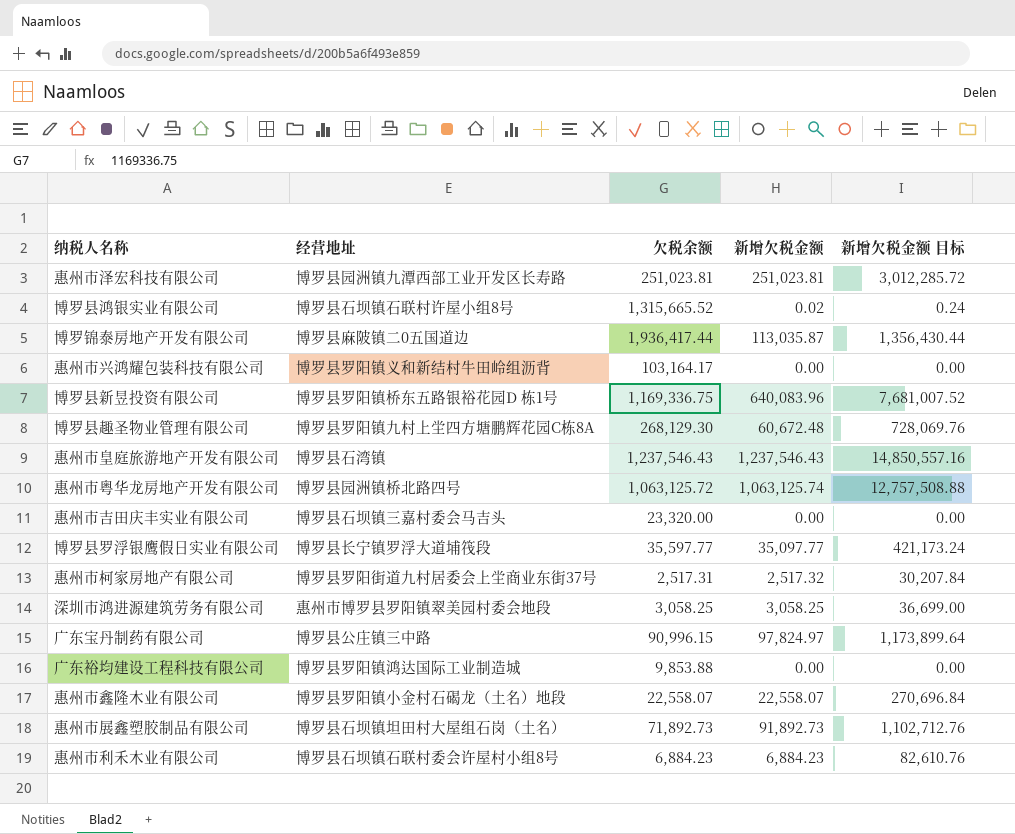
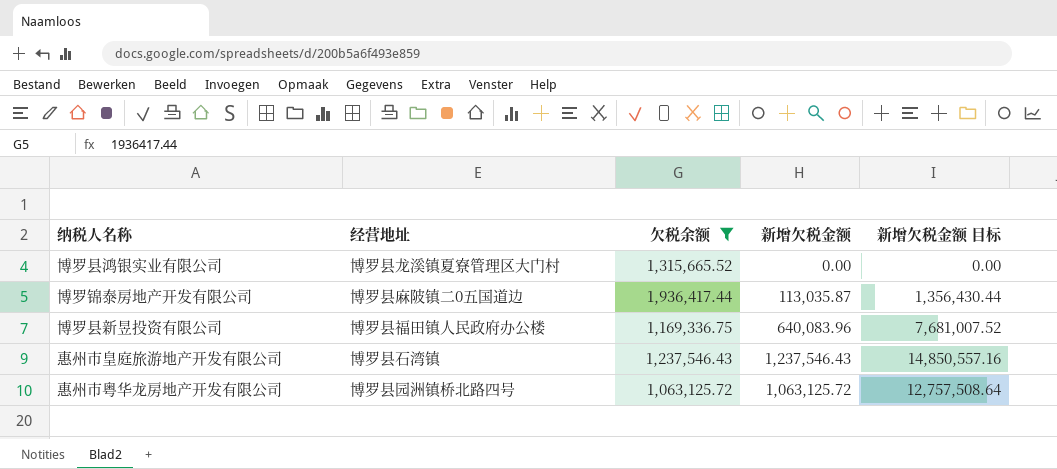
filter: none -> 欠税余额 >= 1,063,125.72
博罗县鸿银实业有限公司 | 经营地址: 博罗县石坝镇石联村许屋小组8号 -> 博罗县龙溪镇夏寮管理区大门村
博罗县鸿银实业有限公司 | 新增欠税金额: 0.02 -> 0.00
博罗县鸿银实业有限公司 | 新增欠税金额 目标: 0.24 -> 0.00
博罗县新昱投资有限公司 | 经营地址: 博罗县罗阳镇桥东五路银裕花园D 栋1号 -> 博罗县福田镇人民政府办公楼
惠州市粤华龙房地产开发有限公司 | 新增欠税金额: 1,063,125.74 -> 1,063,125.72
惠州市粤华龙房地产开发有限公司 | 新增欠税金额 目标: 12,757,508.88 -> 12,757,508.64

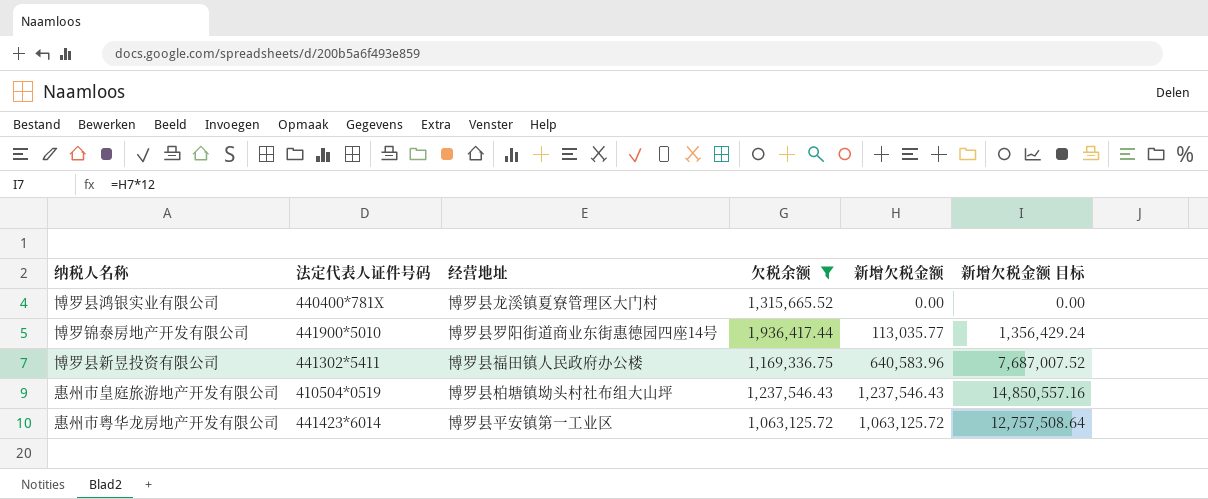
column 法定代表人证件号码 | position: none -> 2
博罗锦泰房地产开发有限公司 | 经营地址: 博罗县麻陂镇二0五国道边 -> 博罗县罗阳街道商业东街惠德园四座14号
博罗锦泰房地产开发有限公司 | 新增欠税金额: 113,035.87 -> 113,035.77
博罗锦泰房地产开发有限公司 | 新增欠税金额 目标: 1,356,430.44 -> 1,356,429.24
博罗县新昱投资有限公司 | 新增欠税金额: 640,083.96 -> 640,583.96
博罗县新昱投资有限公司 | 新增欠税金额 目标: 7,681,007.52 -> 7,687,007.52
惠州市皇庭旅游地产开发有限公司 | 经营地址: 博罗县石湾镇 -> 博罗县柏塘镇坳头村社布组大山坪
惠州市粤华龙房地产开发有限公司 | 经营地址: 博罗县园洲镇桥北路四号 -> 博罗县平安镇第一工业区

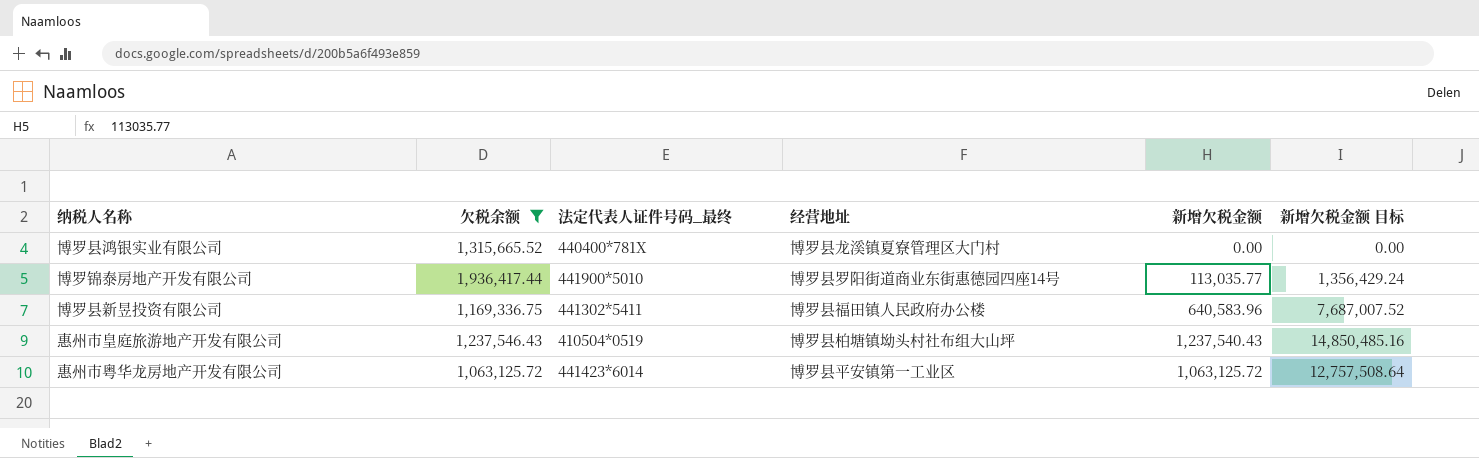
column 欠税余额 | position: 4 -> 2
column name: 法定代表人证件号码 -> 法定代表人证件号码_最终
惠州市皇庭旅游地产开发有限公司 | 新增欠税金额: 1,237,546.43 -> 1,237,540.43
惠州市皇庭旅游地产开发有限公司 | 新增欠税金额 目标: 14,850,557.16 -> 14,850,485.16

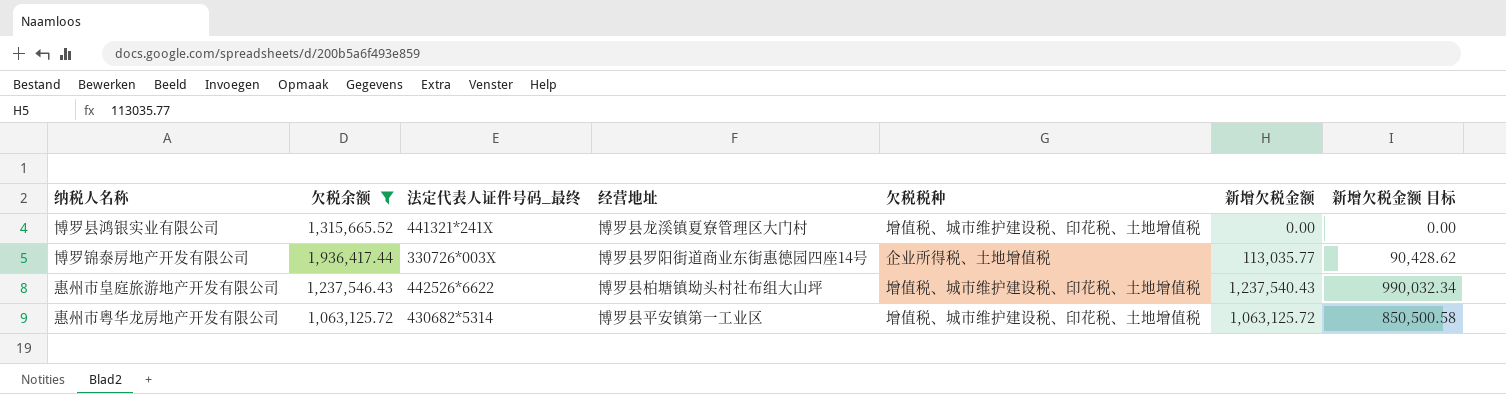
column 欠税税种 | position: none -> 5
column 新增欠税金额 目标 | formula: [新增欠税金额] * 12 -> [新增欠税金额] * 0.8
row 博罗县新昱投资有限公司: 1,169,336.75 | 441302*5411 | 博罗县福田镇人民政府办公楼 | 640,583.96 | 7,687,007.52 -> none
博罗县鸿银实业有限公司 | 法定代表人证件号码_最终: 440400*781X -> 441321*241X
博罗锦泰房地产开发有限公司 | 法定代表人证件号码_最终: 441900*5010 -> 330726*003X
惠州市皇庭旅游地产开发有限公司 | 法定代表人证件号码_最终: 410504*0519 -> 442526*6622
惠州市粤华龙房地产开发有限公司 | 法定代表人证件号码_最终: 441423*6014 -> 430682*5314

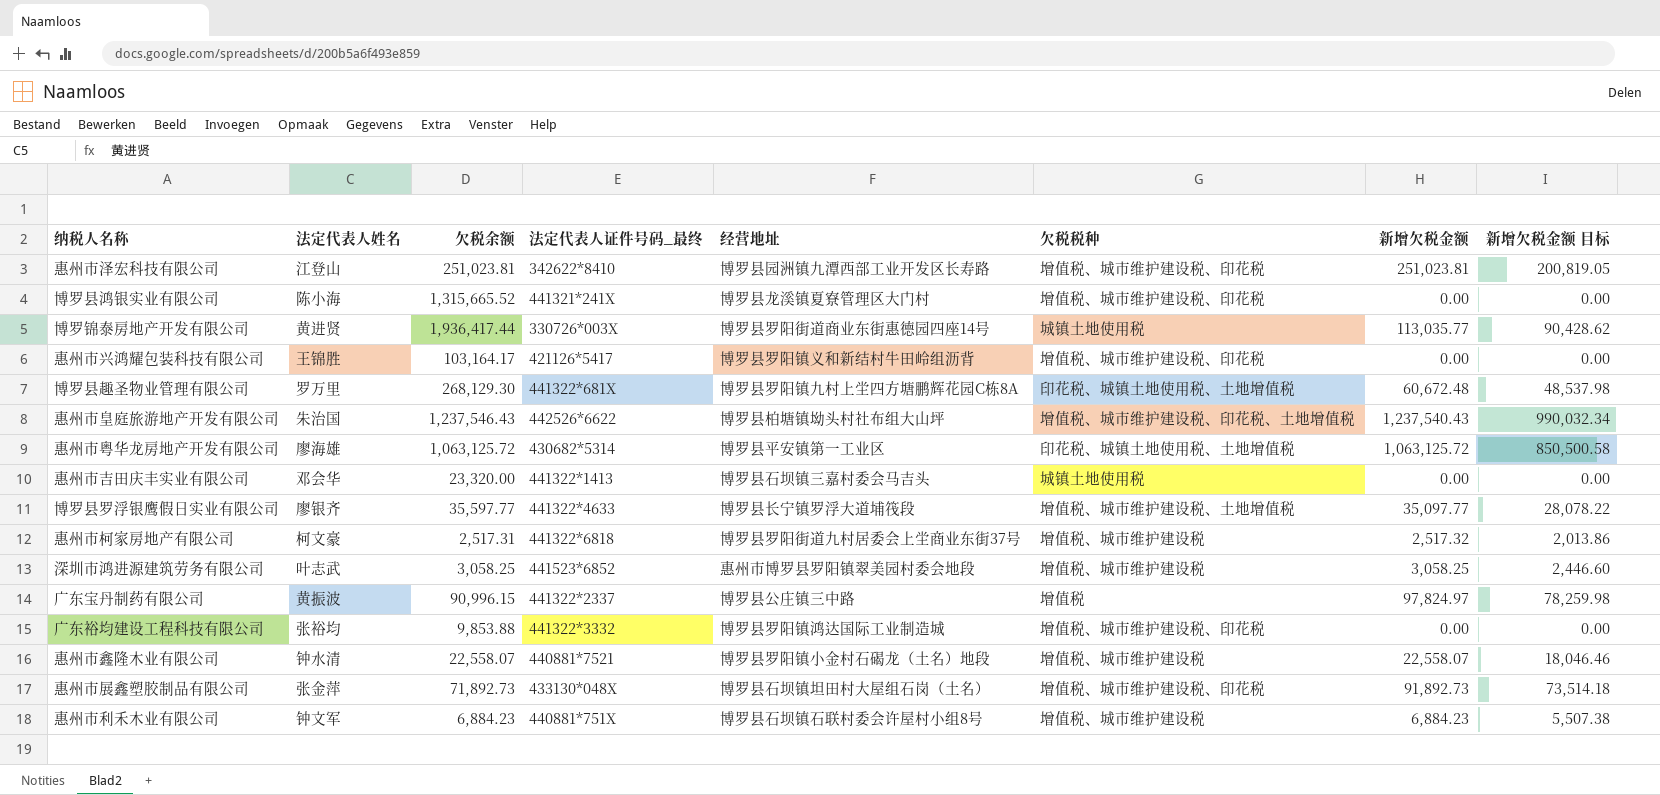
filter: 欠税余额 >= 1,063,125.72 -> none
column 法定代表人姓名 | position: none -> 2
博罗县鸿银实业有限公司 | 欠税税种: 增值税、城市维护建设税、印花税、土地增值税 -> 增值税、城市维护建设税、印花税
博罗锦泰房地产开发有限公司 | 欠税税种: 企业所得税、土地增值税 -> 城镇土地使用税
惠州市粤华龙房地产开发有限公司 | 欠税税种: 增值税、城市维护建设税、印花税、土地增值税 -> 印花税、城镇土地使用税、土地增值税

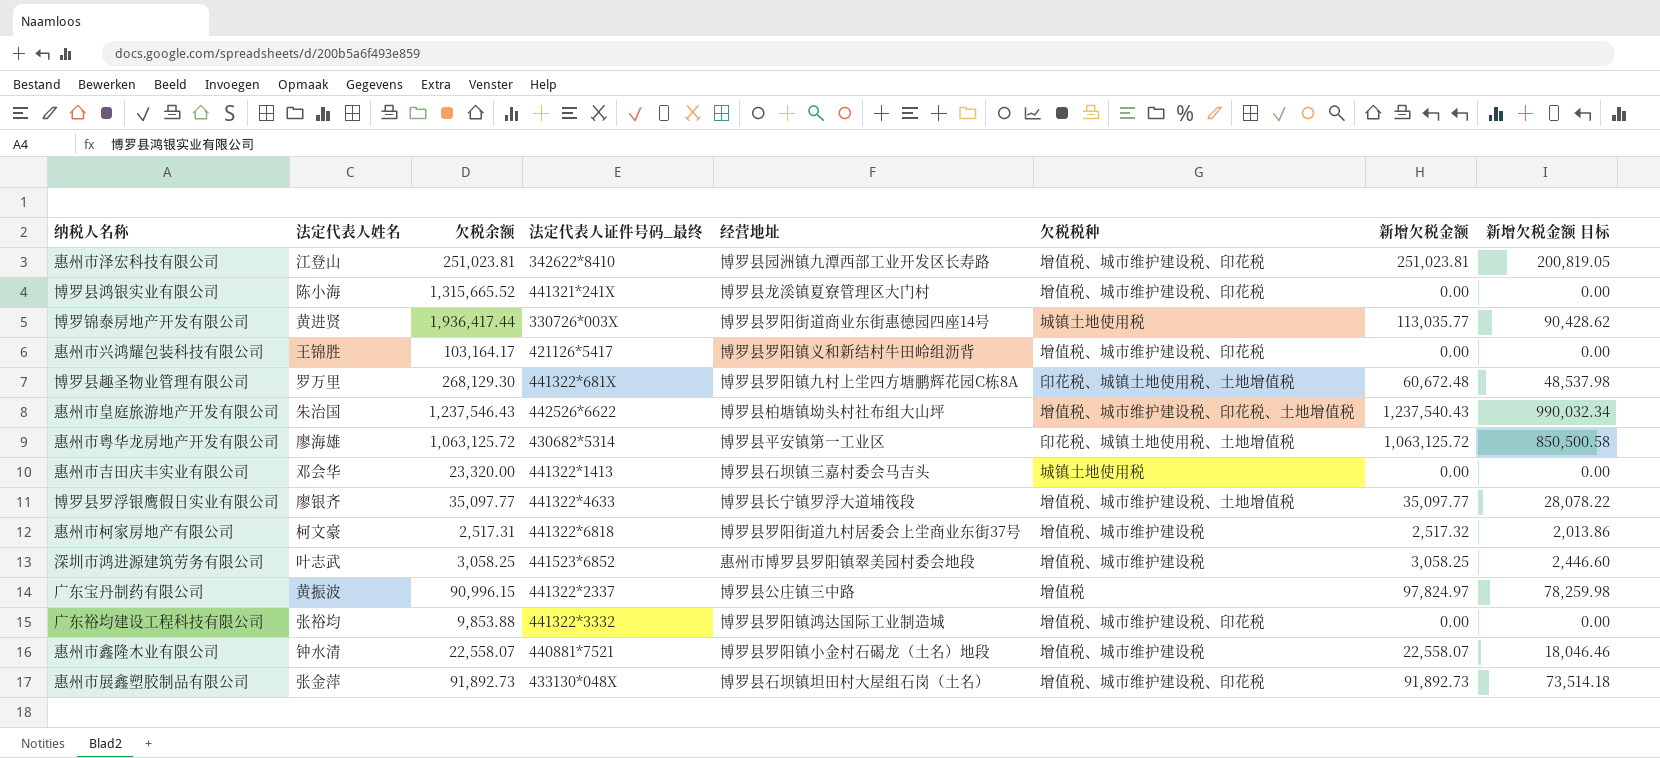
row 惠州市利禾木业有限公司: 钟文军 | 6,884.23 | 440881*751X | 博罗县石坝镇石联村委会许屋村小组8号 | 增值税、城市维护建设税 | 6,884.23 | 5,507.38 -> none
博罗县罗浮银鹰假日实业有限公司 | 欠税余额: 35,597.77 -> 35,097.77
惠州市展鑫塑胶制品有限公司 | 欠税余额: 71,892.73 -> 91,892.73

